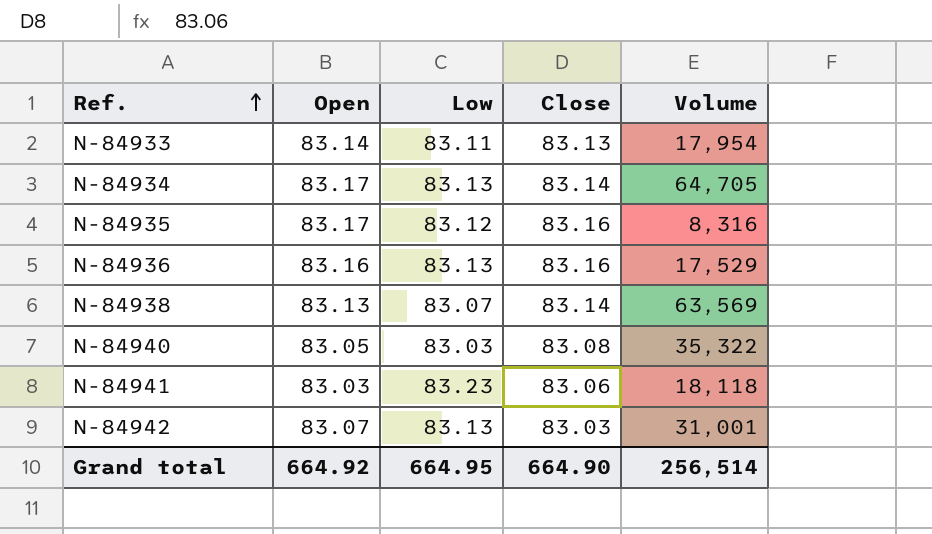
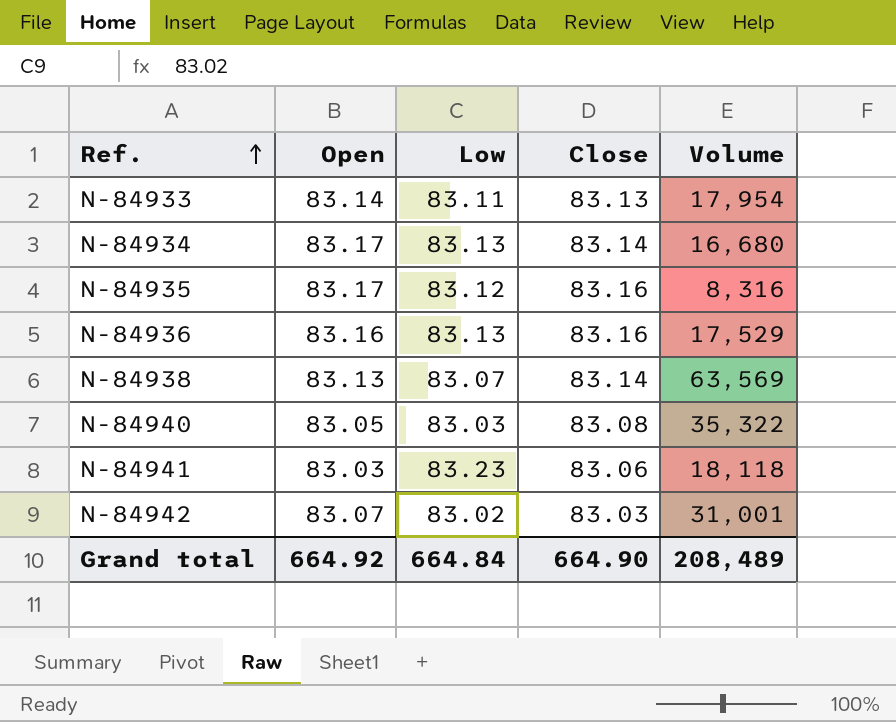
N-84934 | Volume: 64,705 -> 16,680
N-84942 | Low: 83.13 -> 83.02
Grand total | Low: 664.95 -> 664.84
Grand total | Volume: 256,514 -> 208,489

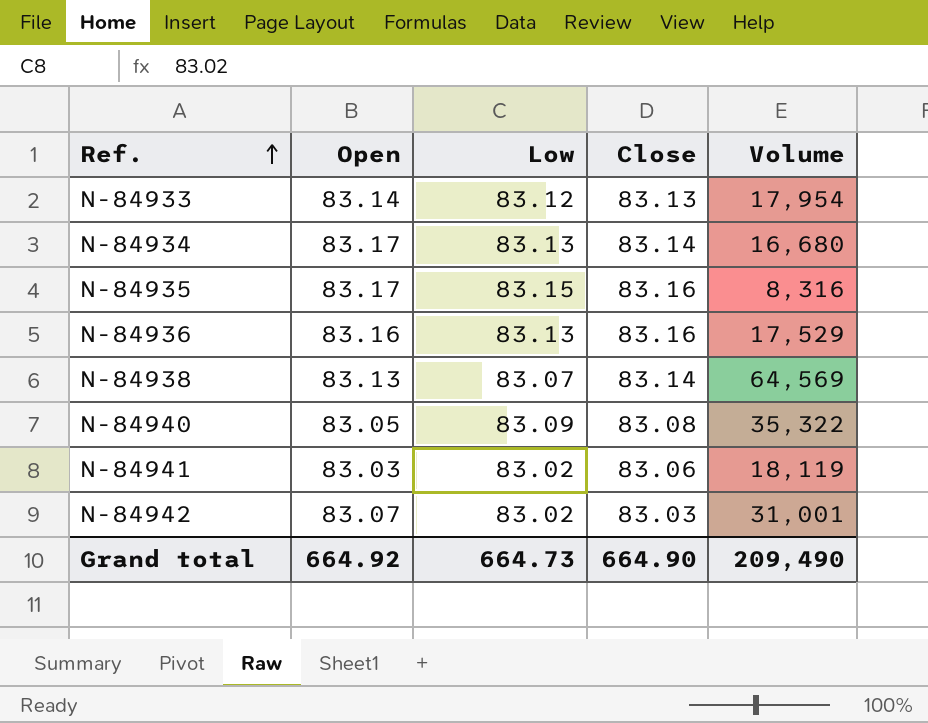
N-84933 | Low: 83.11 -> 83.12
N-84935 | Low: 83.12 -> 83.15
N-84938 | Volume: 63,569 -> 64,569
N-84940 | Low: 83.03 -> 83.09
N-84941 | Low: 83.23 -> 83.02
N-84941 | Volume: 18,118 -> 18,119
Grand total | Low: 664.84 -> 664.73
Grand total | Volume: 208,489 -> 209,490

